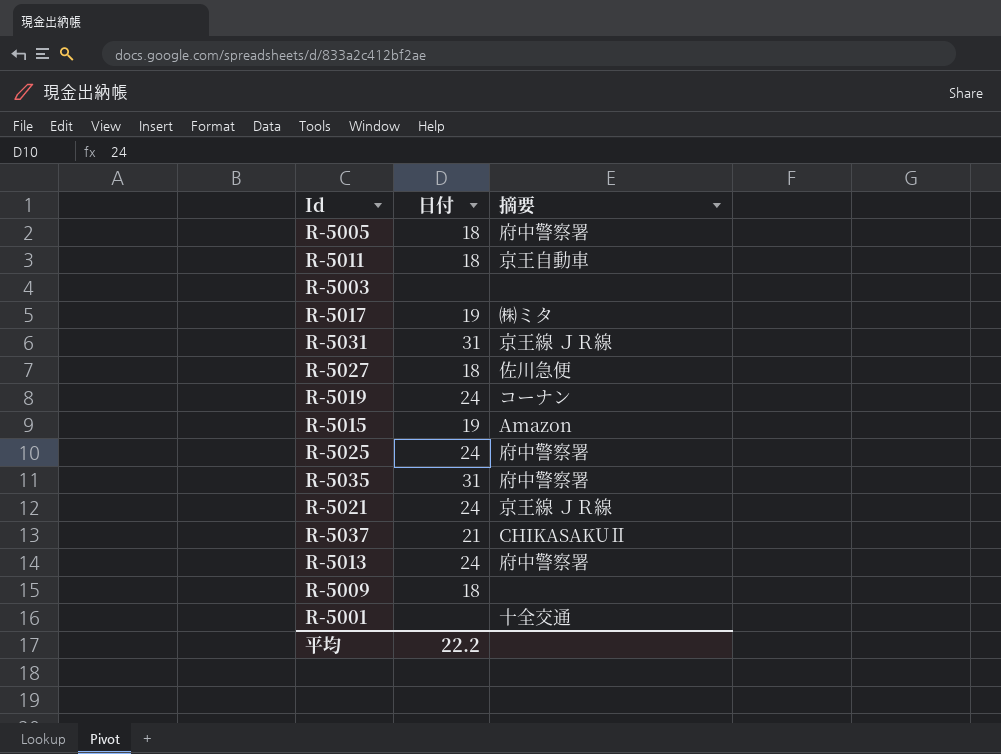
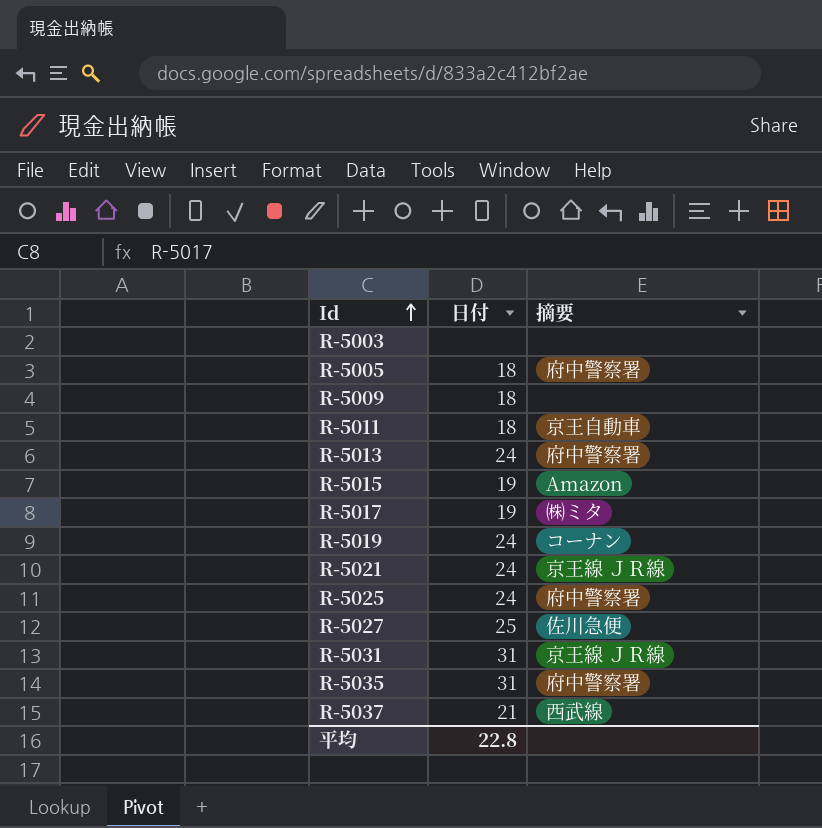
row order: none -> Id ascending
row R-5001: none | 十全交通 -> none
R-5027 | 日付: 18 -> 25
R-5037 | 摘要: CHIKASAKUⅡ -> 西武線
平均 | 日付: 22.2 -> 22.8

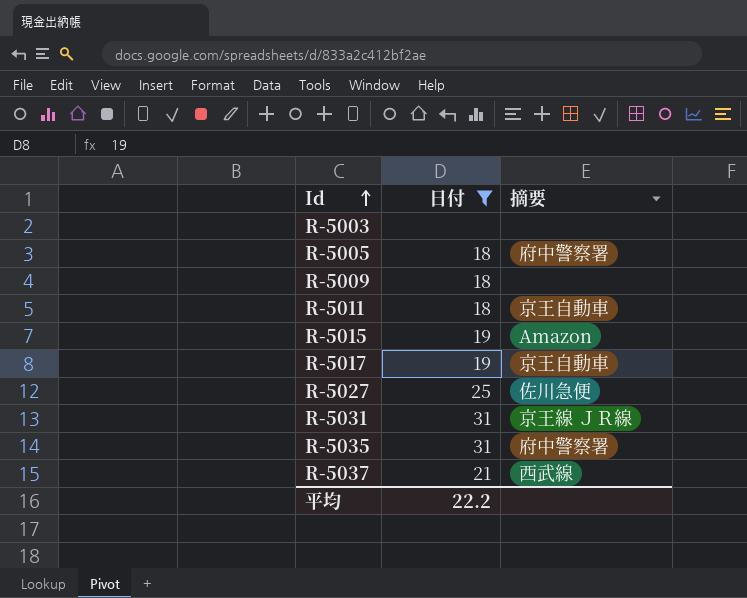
filter: none -> 日付 != 24
R-5017 | 摘要: ㈱ミタ -> 京王自動車
平均 | 日付: 22.8 -> 22.2

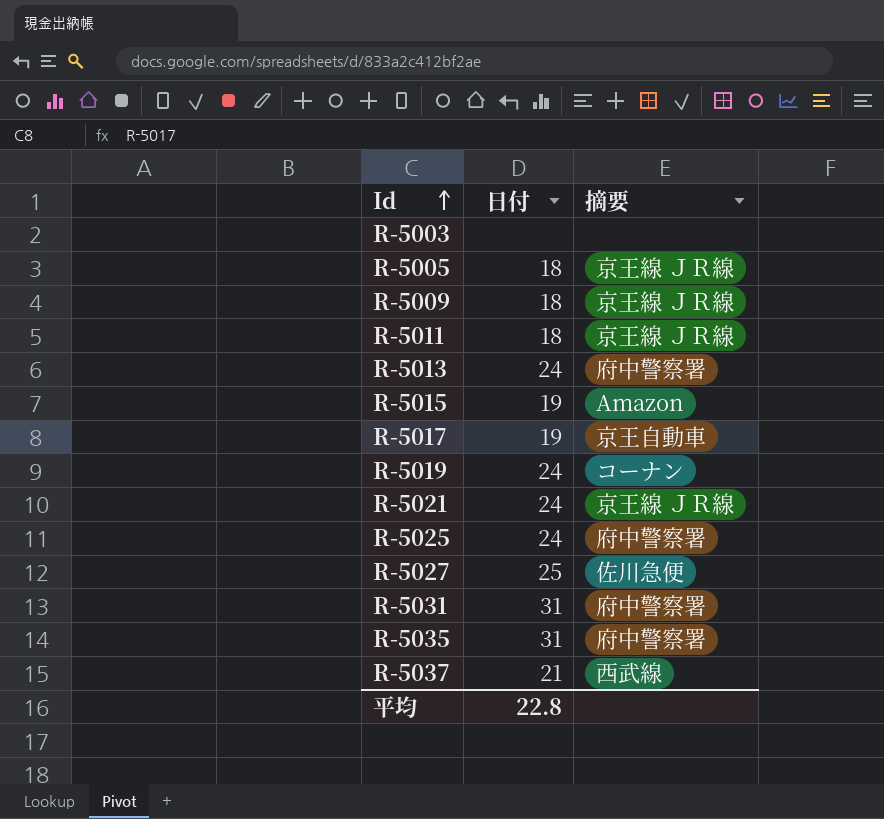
filter: 日付 != 24 -> none
R-5005 | 摘要: 府中警察署 -> 京王線 ＪＲ線
R-5009 | 摘要: none -> 京王線 ＪＲ線
R-5011 | 摘要: 京王自動車 -> 京王線 ＪＲ線
R-5031 | 摘要: 京王線 ＪＲ線 -> 府中警察署
平均 | 日付: 22.2 -> 22.8

